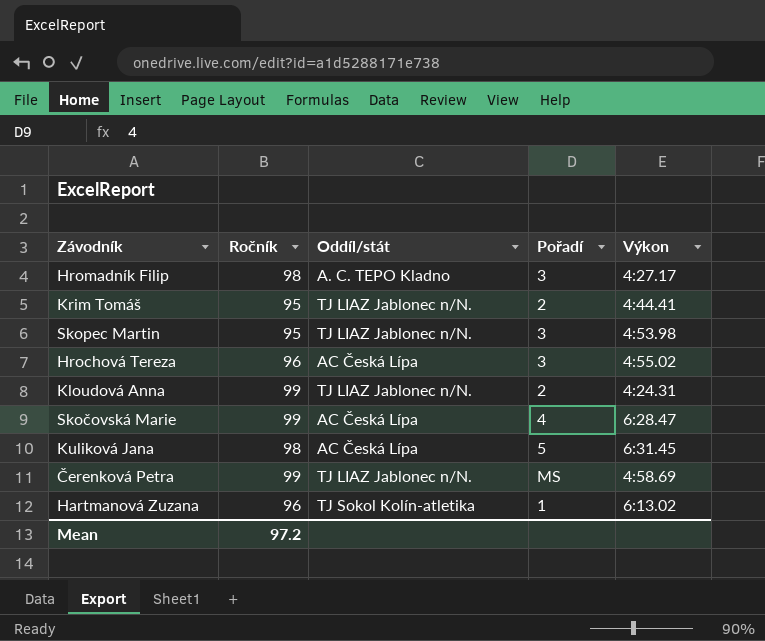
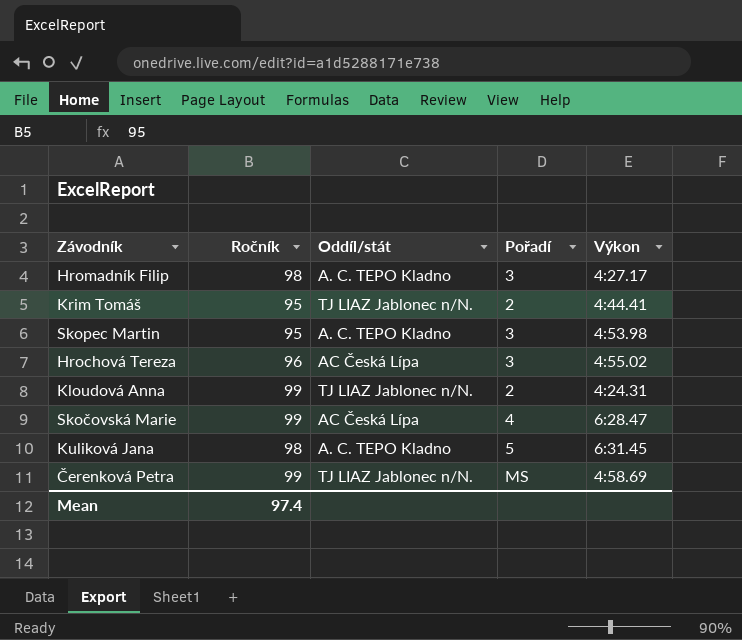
row Hartmanová Zuzana: 96 | TJ Sokol Kolín-atletika | 1 | 6:13.02 -> none
Skopec Martin | Oddíl/stát: TJ LIAZ Jablonec n/N. -> A. C. TEPO Kladno
Kuliková Jana | Oddíl/stát: AC Česká Lípa -> A. C. TEPO Kladno
Mean | Ročník: 97.2 -> 97.4

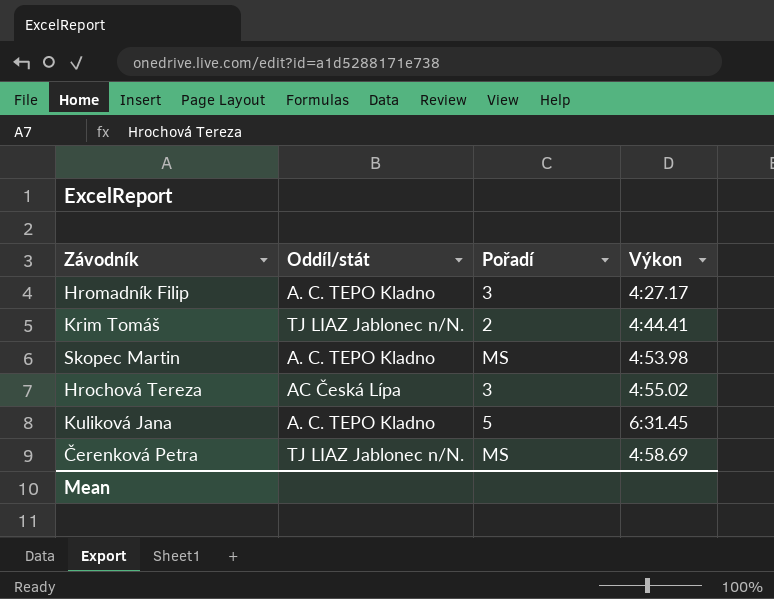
column Ročník | position: 2 -> none
row Kloudová Anna: 99 | TJ LIAZ Jablonec n/N. | 2 | 4:24.31 -> none
row Skočovská Marie: 99 | AC Česká Lípa | 4 | 6:28.47 -> none
Skopec Martin | Pořadí: 3 -> MS

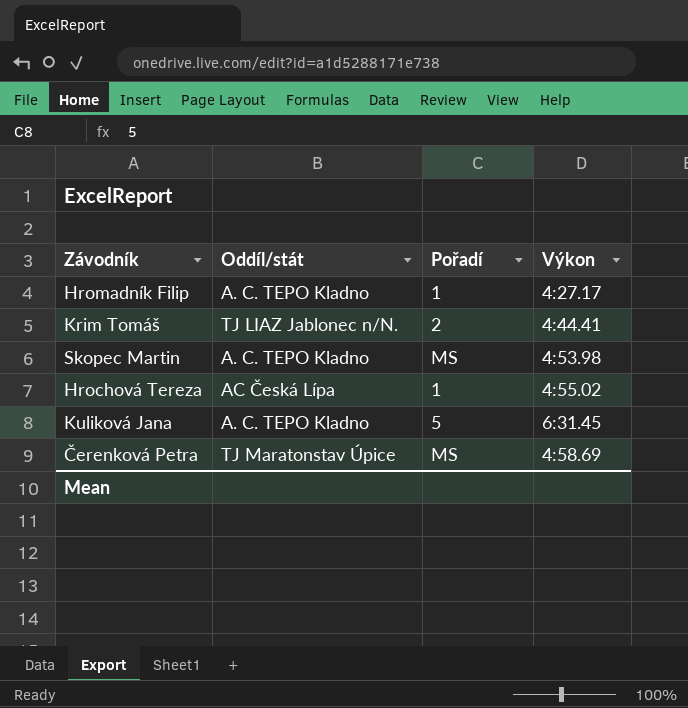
Hromadník Filip | Pořadí: 3 -> 1
Hrochová Tereza | Pořadí: 3 -> 1
Čerenková Petra | Oddíl/stát: TJ LIAZ Jablonec n/N. -> TJ Maratonstav Úpice

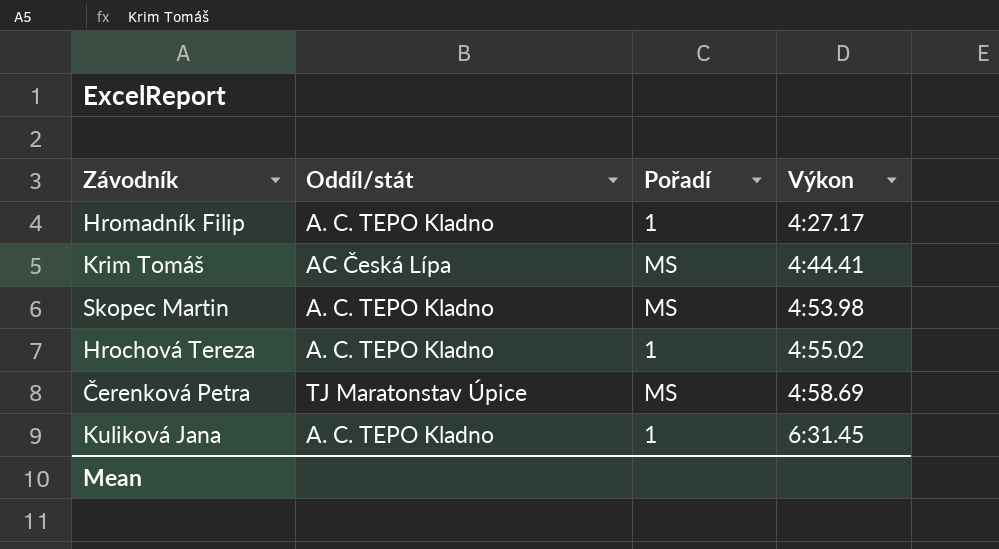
row order: none -> Výkon ascending
Krim Tomáš | Oddíl/stát: TJ LIAZ Jablonec n/N. -> AC Česká Lípa
Krim Tomáš | Pořadí: 2 -> MS
Hrochová Tereza | Oddíl/stát: AC Česká Lípa -> A. C. TEPO Kladno
Kuliková Jana | Pořadí: 5 -> 1

